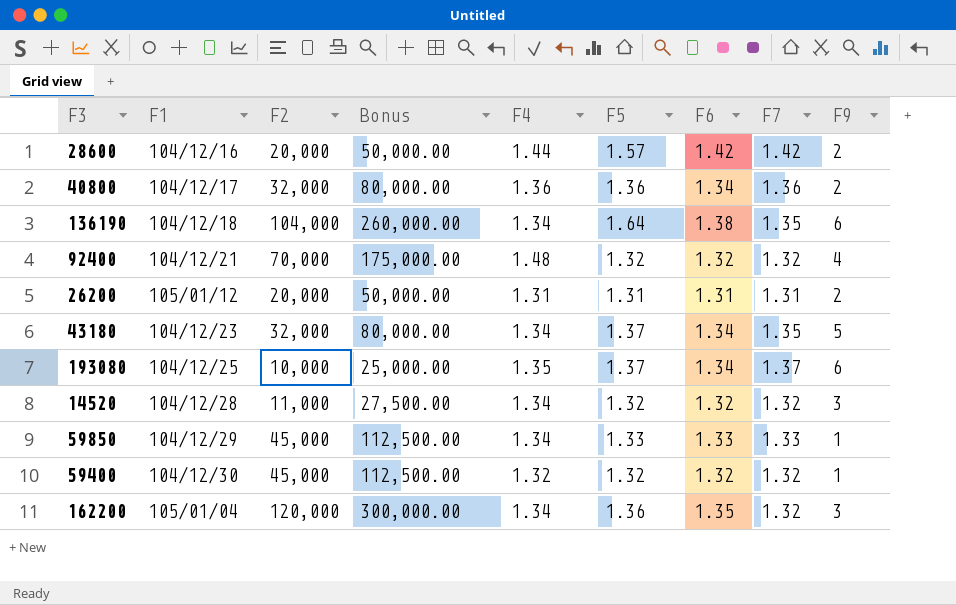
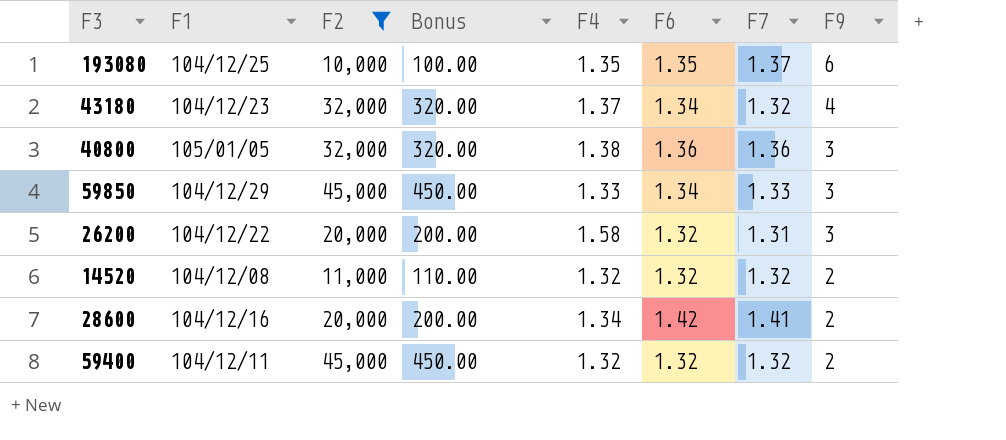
filter: none -> F2 <= 45,000
row order: none -> F9 descending
column F5 | position: 6 -> none
column Bonus | formula: [F2] * 2.5 -> [F2] * 0.01
193080 | F6: 1.34 -> 1.35
43180 | F4: 1.34 -> 1.37
43180 | F7: 1.35 -> 1.32
43180 | F9: 5 -> 4
40800 | F1: 104/12/17 -> 105/01/05
40800 | F4: 1.36 -> 1.38
40800 | F6: 1.34 -> 1.36
40800 | F9: 2 -> 3
59850 | F4: 1.34 -> 1.33
59850 | F6: 1.33 -> 1.34
59850 | F9: 1 -> 3
26200 | F1: 105/01/12 -> 104/12/22
26200 | F4: 1.31 -> 1.58
26200 | F6: 1.31 -> 1.32
26200 | F9: 2 -> 3
14520 | F1: 104/12/28 -> 104/12/08
14520 | F4: 1.34 -> 1.32
14520 | F9: 3 -> 2
28600 | F4: 1.44 -> 1.34
28600 | F7: 1.42 -> 1.41
59400 | F1: 104/12/30 -> 104/12/11
59400 | F9: 1 -> 2

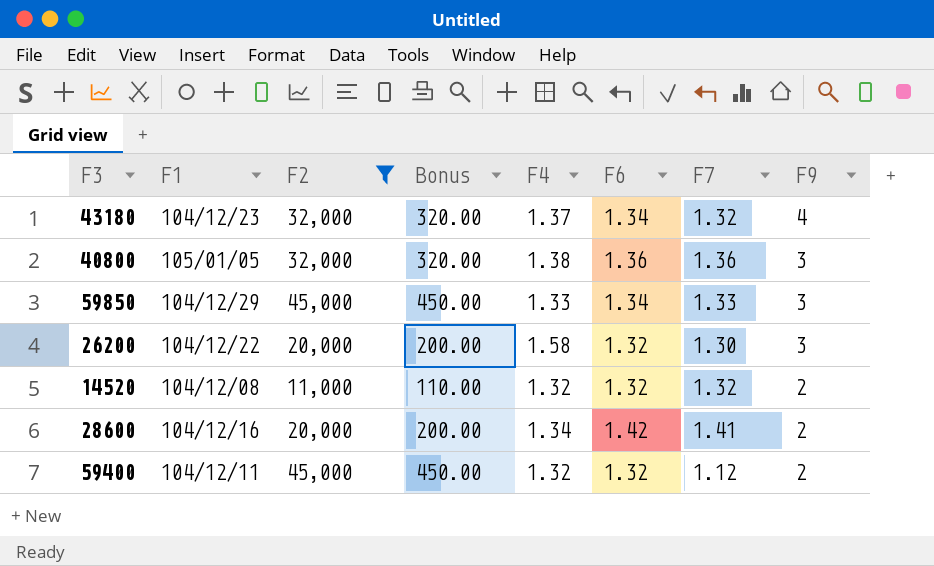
row 193080: 104/12/25 | 10,000 | 100.00 | 1.35 | 1.35 | 1.37 | 6 -> none
26200 | F7: 1.31 -> 1.30
59400 | F7: 1.32 -> 1.12

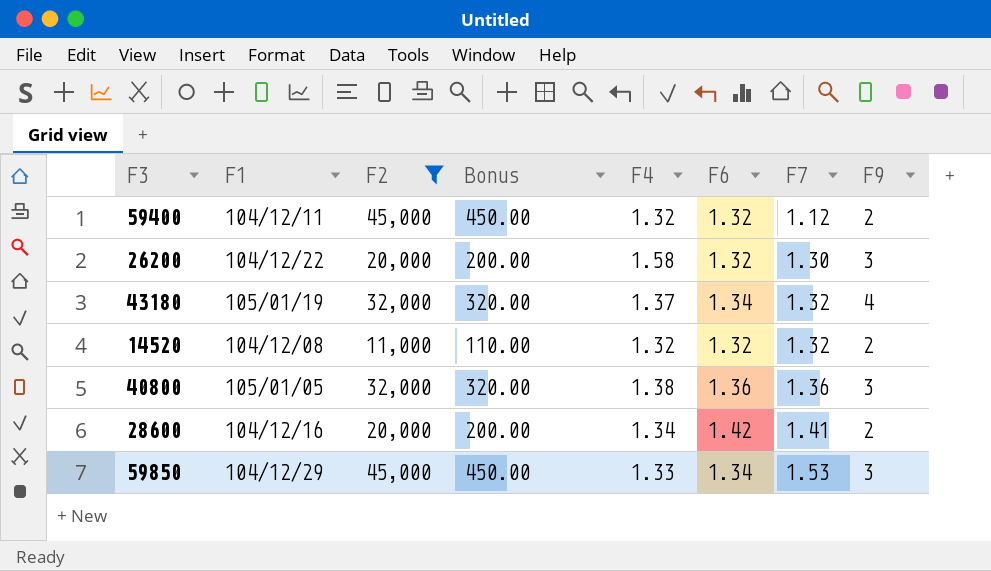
row order: F9 descending -> F7 ascending
43180 | F1: 104/12/23 -> 105/01/19
59850 | F7: 1.33 -> 1.53

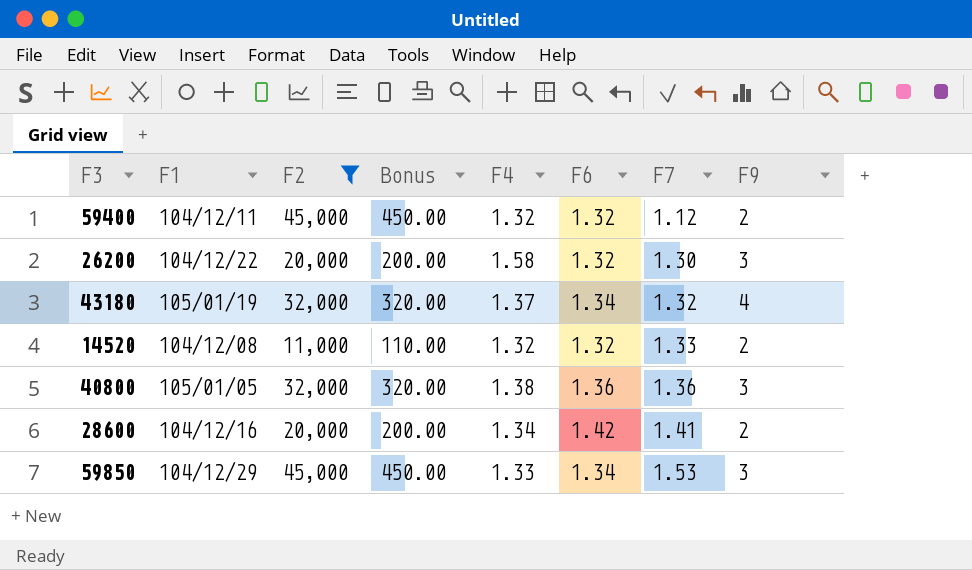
14520 | F7: 1.32 -> 1.33

